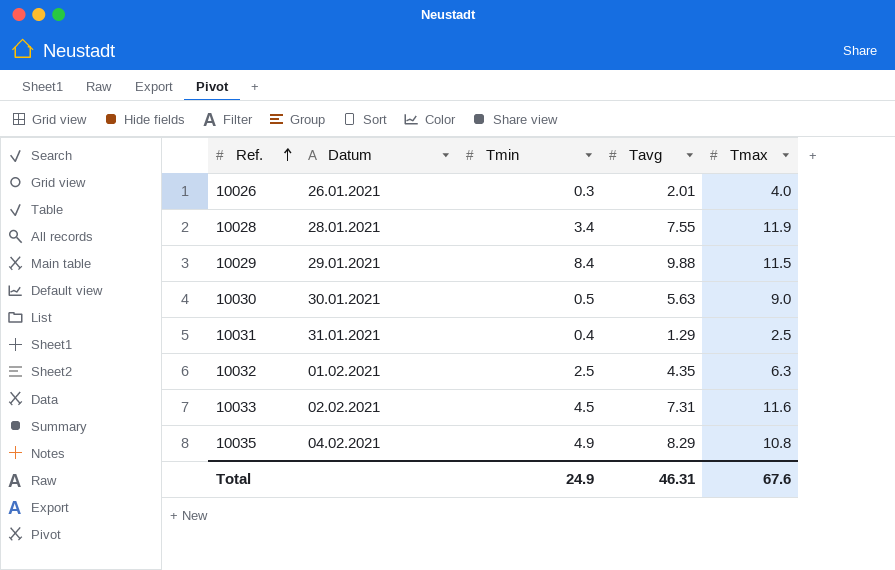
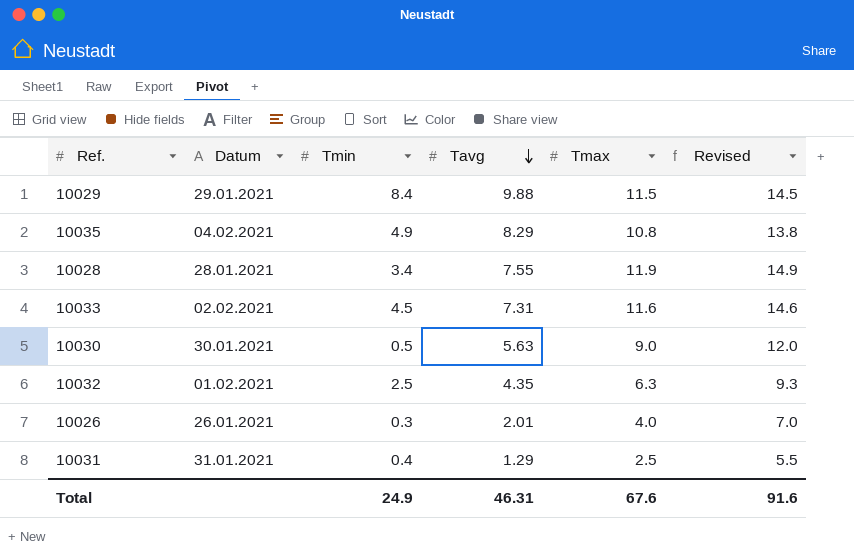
row order: Ref. ascending -> Tavg descending
column Revised | formula: none -> [Tmax] + 3

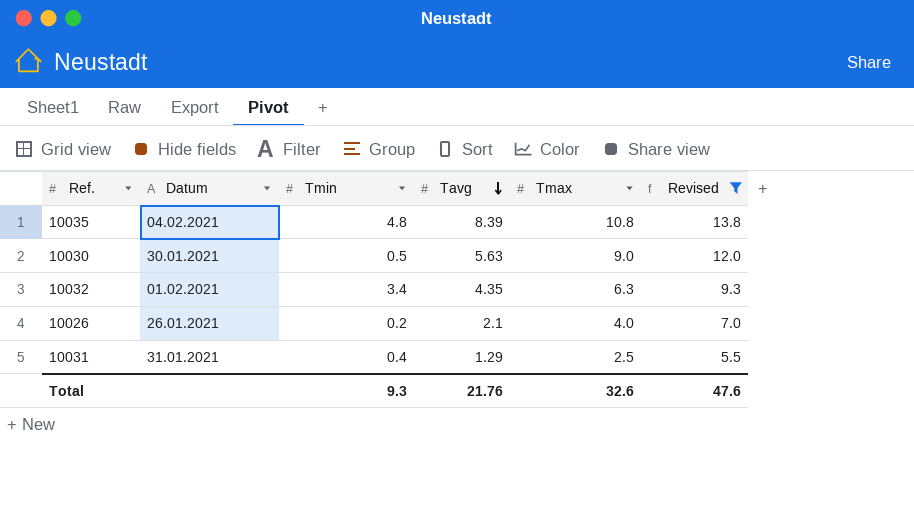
filter: none -> Revised <= 13.8
10035 | Tmin: 4.9 -> 4.8
10035 | Tavg: 8.29 -> 8.39
10032 | Tmin: 2.5 -> 3.4
10026 | Tmin: 0.3 -> 0.2
10026 | Tavg: 2.01 -> 2.1
Total | Tmin: 24.9 -> 9.3
Total | Tavg: 46.31 -> 21.76
Total | Tmax: 67.6 -> 32.6
Total | Revised: 91.6 -> 47.6

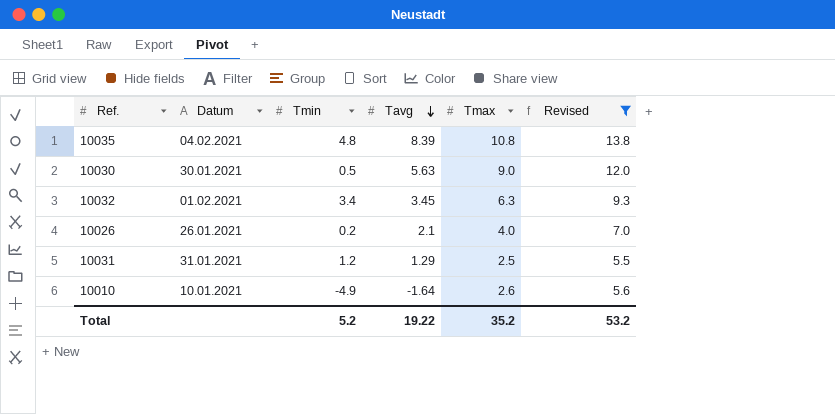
10032 | Tavg: 4.35 -> 3.45
10031 | Tmin: 0.4 -> 1.2
row 10010: none -> 10.01.2021 | -4.9 | -1.64 | 2.6 | 5.6
Total | Tmin: 9.3 -> 5.2
Total | Tavg: 21.76 -> 19.22
Total | Tmax: 32.6 -> 35.2
Total | Revised: 47.6 -> 53.2

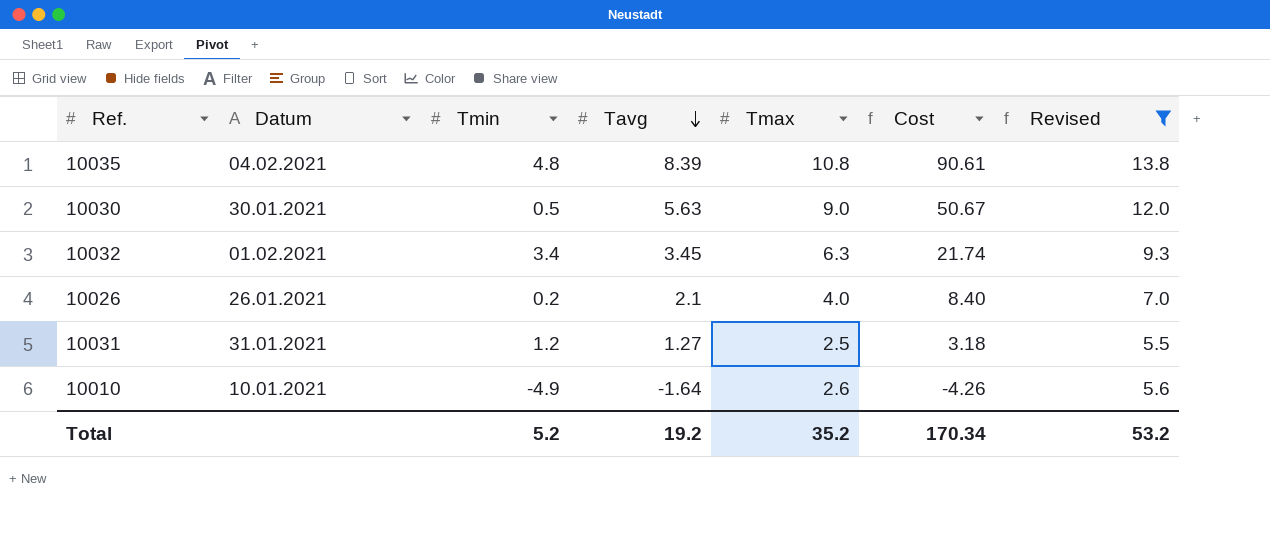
column Cost | formula: none -> [Tavg] * [Tmax]
10031 | Tavg: 1.29 -> 1.27
Total | Tavg: 19.22 -> 19.2

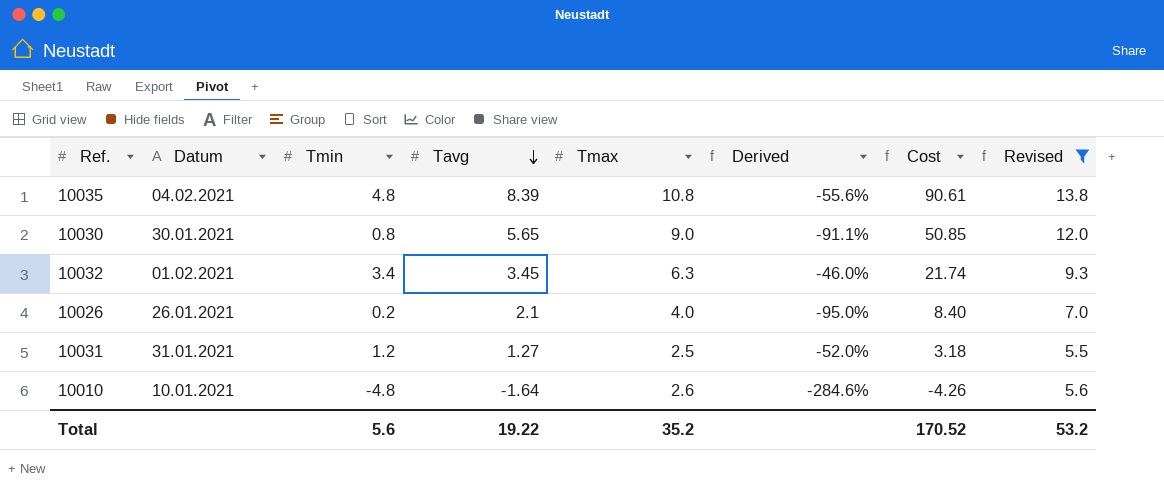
column Derived | formula: none -> ([Tmin] - [Tmax]) / [Tmax]
10030 | Tmin: 0.5 -> 0.8
10030 | Tavg: 5.63 -> 5.65
10030 | Cost: 50.67 -> 50.85
10010 | Tmin: -4.9 -> -4.8
Total | Tmin: 5.2 -> 5.6
Total | Tavg: 19.2 -> 19.22
Total | Cost: 170.34 -> 170.52

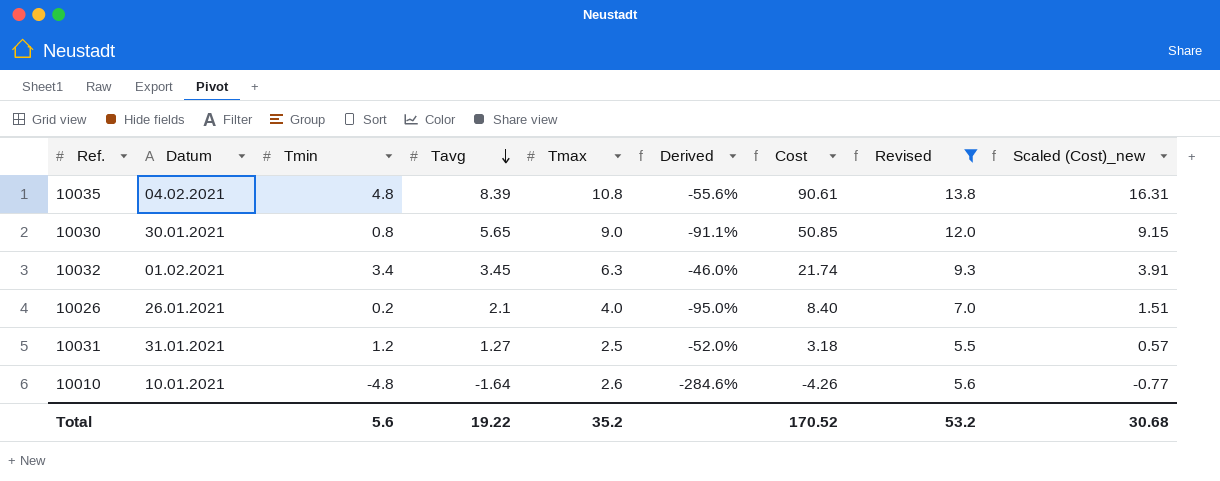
column Scaled (Cost)_new | formula: none -> [Cost] * 0.18

